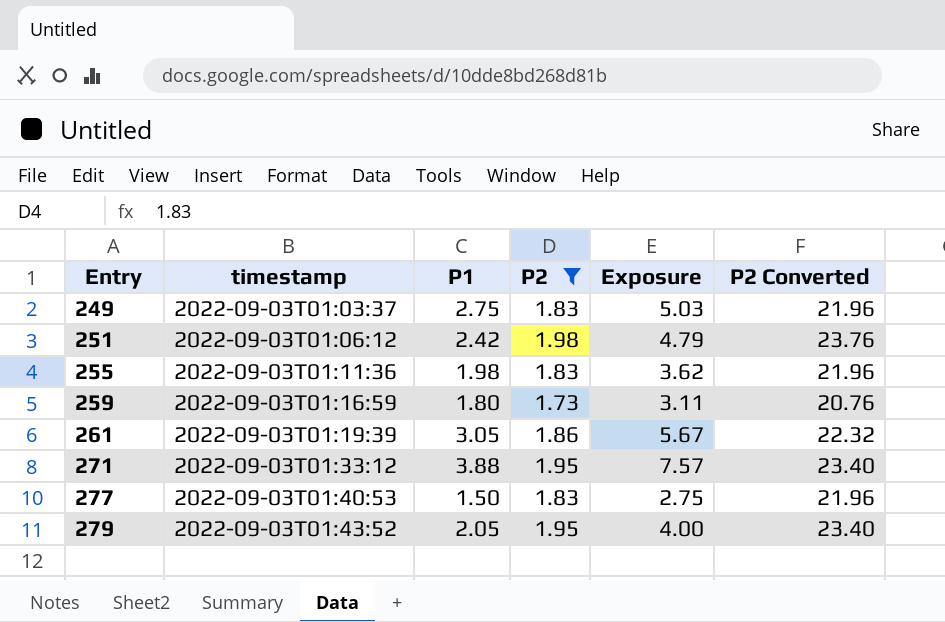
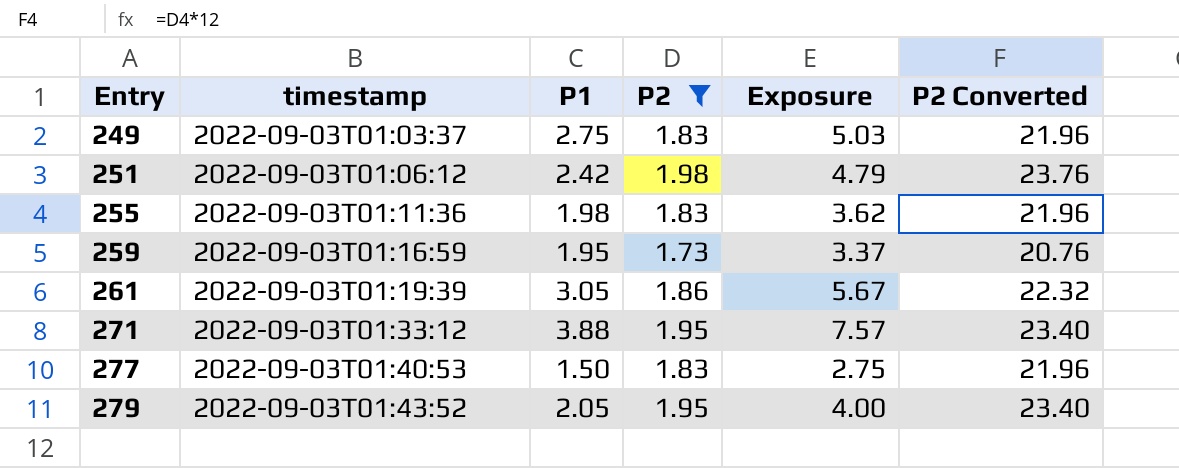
259 | P1: 1.80 -> 1.95
259 | Exposure: 3.11 -> 3.37

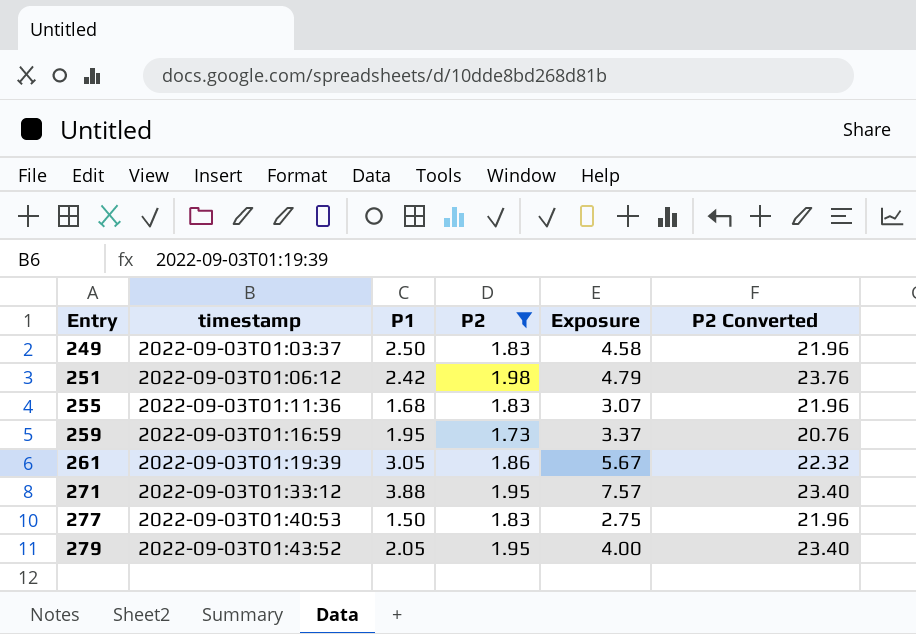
249 | P1: 2.75 -> 2.50
249 | Exposure: 5.03 -> 4.58
255 | P1: 1.98 -> 1.68
255 | Exposure: 3.62 -> 3.07

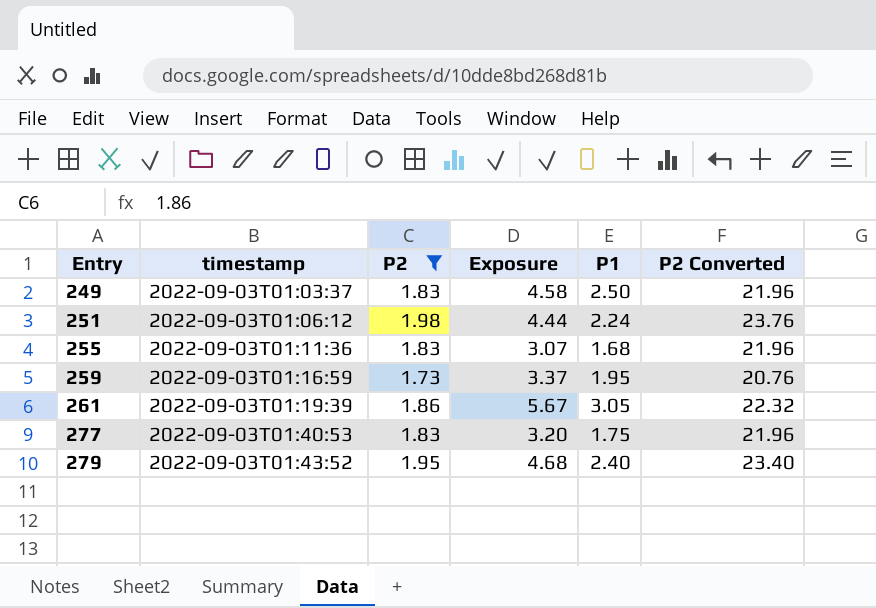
column P1 | position: 3 -> 5
row 271: 2022-09-03T01:33:12 | 3.88 | 1.95 | 7.57 | 23.40 -> none
251 | Exposure: 4.79 -> 4.44
251 | P1: 2.42 -> 2.24
277 | Exposure: 2.75 -> 3.20
277 | P1: 1.50 -> 1.75
279 | Exposure: 4.00 -> 4.68
279 | P1: 2.05 -> 2.40

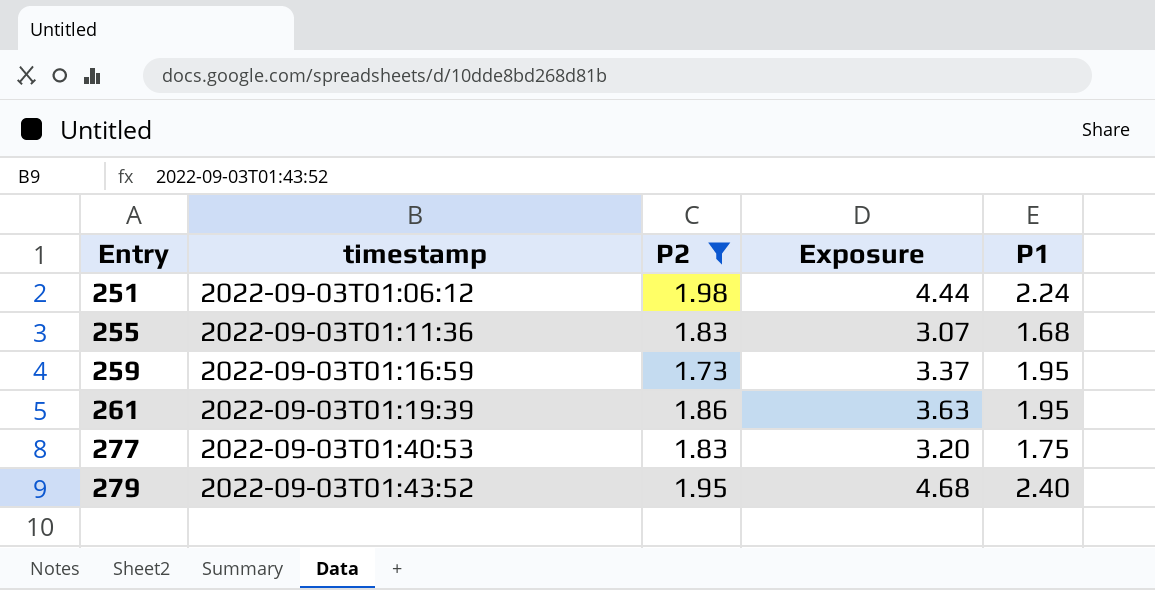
column P2 Converted | formula: [P2] * 12 -> none
row 249: 2022-09-03T01:03:37 | 1.83 | 4.58 | 2.50 | 21.96 -> none
261 | Exposure: 5.67 -> 3.63
261 | P1: 3.05 -> 1.95

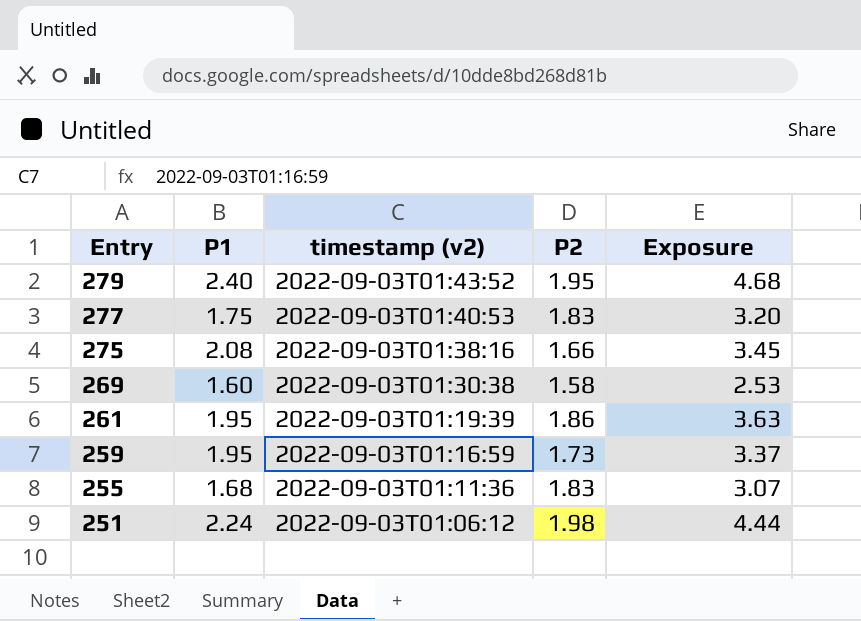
filter: P2 >= 1.73 -> none
row order: Entry ascending -> Entry descending
column P1 | position: 5 -> 2
column name: timestamp -> timestamp (v2)

